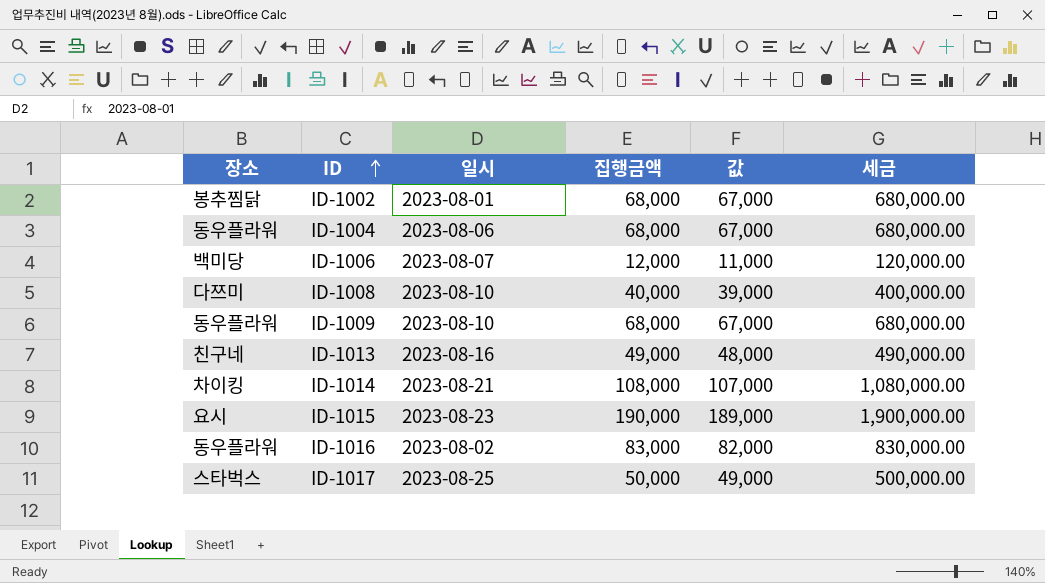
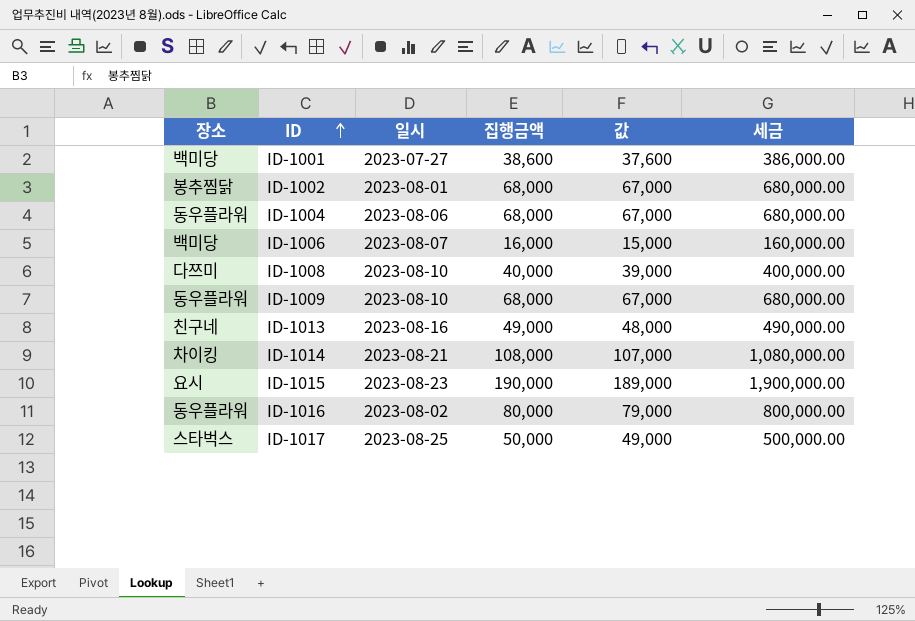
row ID-1001: none -> 백미당 | 2023-07-27 | 38,600 | 37,600 | 386,000.00
ID-1006 | 집행금액: 12,000 -> 16,000
ID-1006 | 값: 11,000 -> 15,000
ID-1006 | 세금: 120,000.00 -> 160,000.00
ID-1016 | 집행금액: 83,000 -> 80,000
ID-1016 | 값: 82,000 -> 79,000
ID-1016 | 세금: 830,000.00 -> 800,000.00

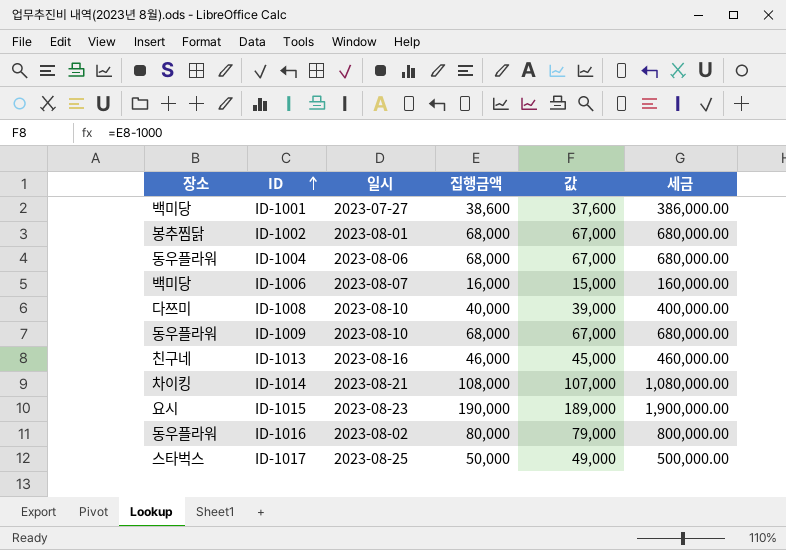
ID-1013 | 집행금액: 49,000 -> 46,000
ID-1013 | 값: 48,000 -> 45,000
ID-1013 | 세금: 490,000.00 -> 460,000.00

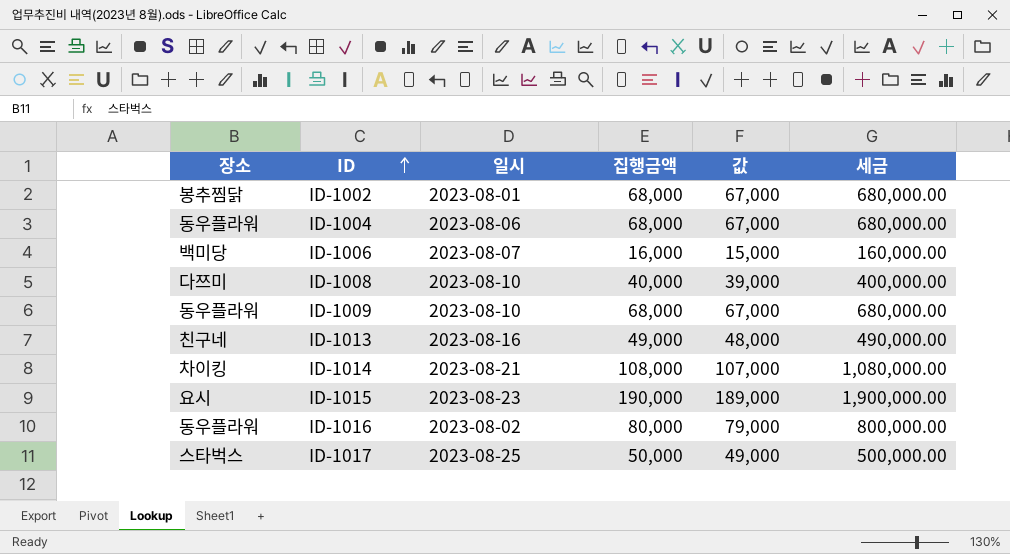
row ID-1001: 백미당 | 2023-07-27 | 38,600 | 37,600 | 386,000.00 -> none
ID-1013 | 집행금액: 46,000 -> 49,000
ID-1013 | 값: 45,000 -> 48,000
ID-1013 | 세금: 460,000.00 -> 490,000.00

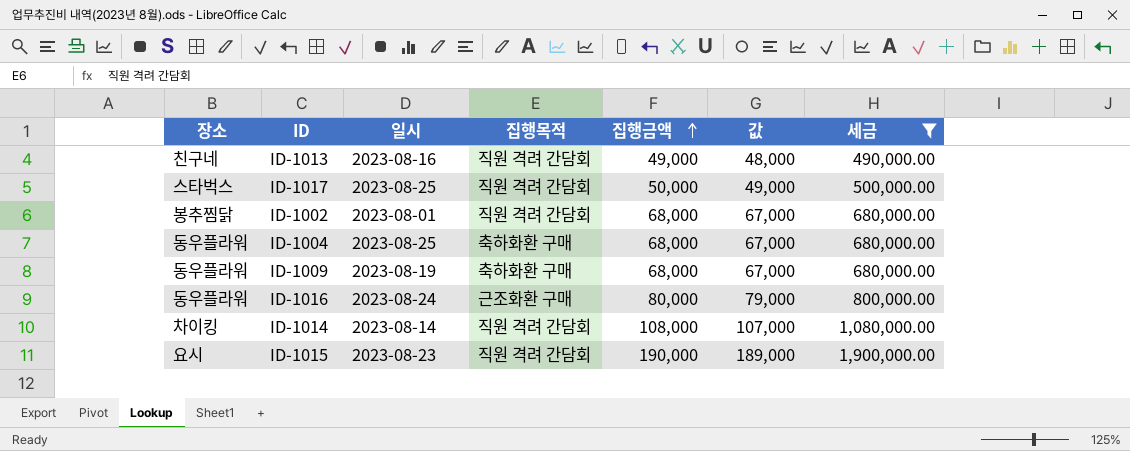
filter: none -> 세금 >= 490,000.00
row order: ID ascending -> 집행금액 ascending
column 집행목적 | position: none -> 4
ID-1004 | 일시: 2023-08-06 -> 2023-08-25
ID-1009 | 일시: 2023-08-10 -> 2023-08-19
ID-1016 | 일시: 2023-08-02 -> 2023-08-24
ID-1014 | 일시: 2023-08-21 -> 2023-08-14

